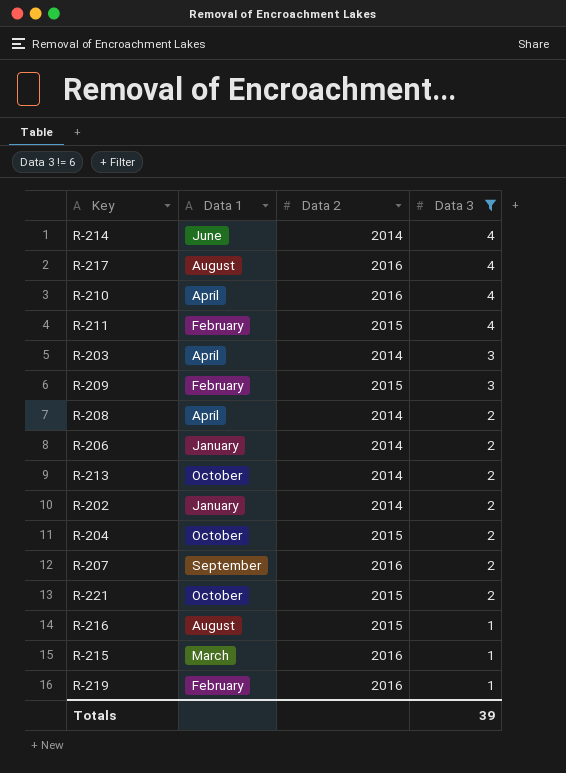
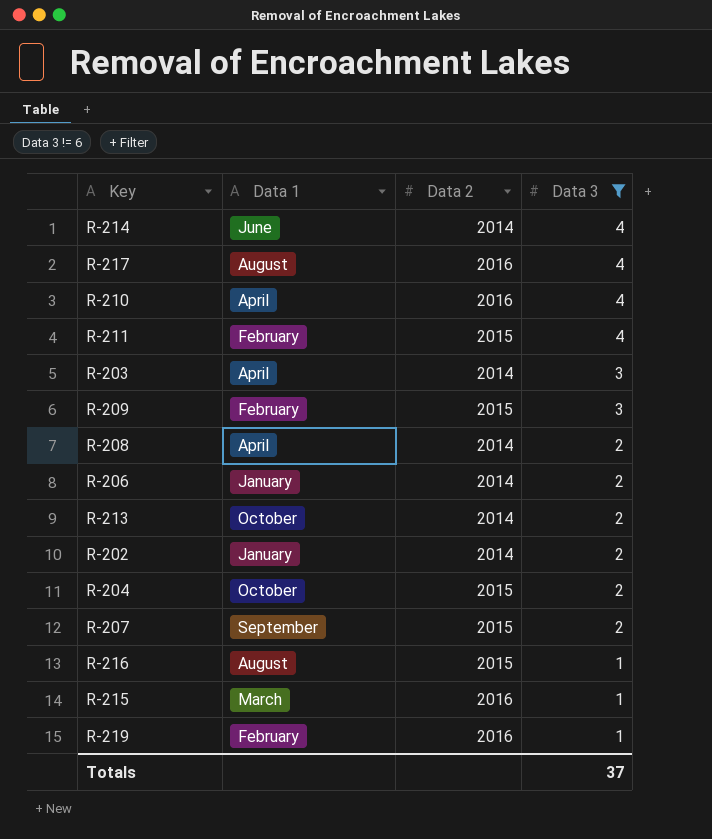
row R-221: October | 2015 | 2 -> none
R-207 | Data 2: 2016 -> 2015
Totals | Data 3: 39 -> 37

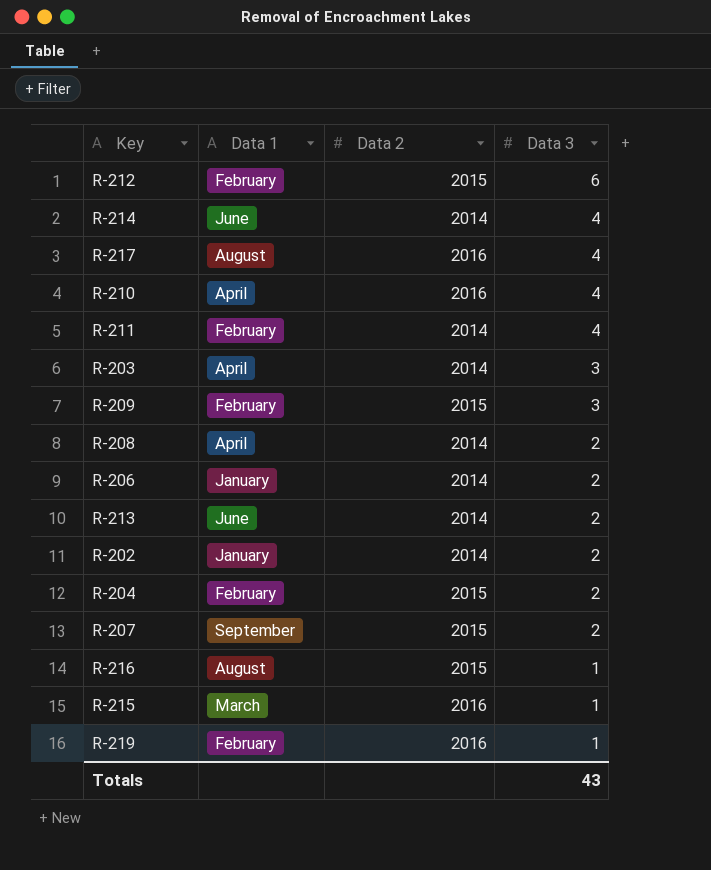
filter: Data 3 != 6 -> none
R-211 | Data 2: 2015 -> 2014
R-213 | Data 1: October -> June
R-204 | Data 1: October -> February
Totals | Data 3: 37 -> 43

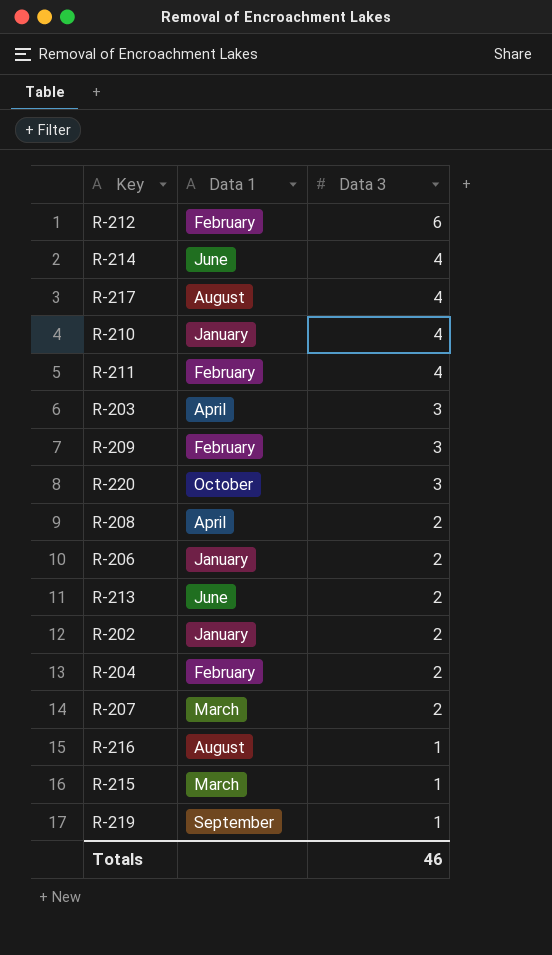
column Data 2 | position: 3 -> none
R-210 | Data 1: April -> January
row R-220: none -> October | 3
R-207 | Data 1: September -> March
R-219 | Data 1: February -> September
Totals | Data 3: 43 -> 46

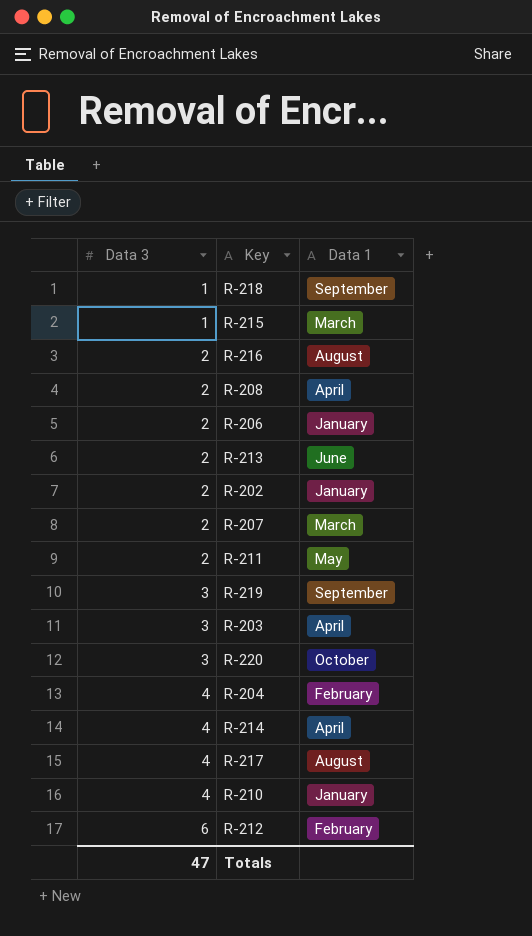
row order: Data 3 descending -> Data 3 ascending
column Data 3 | position: 3 -> 1
row R-209: February | 3 -> none
row R-218: none -> 1 | September
R-216 | Data 3: 1 -> 2
R-211 | Data 3: 4 -> 2
R-211 | Data 1: February -> May
R-219 | Data 3: 1 -> 3
R-204 | Data 3: 2 -> 4
R-214 | Data 1: June -> April
Totals | Data 3: 46 -> 47

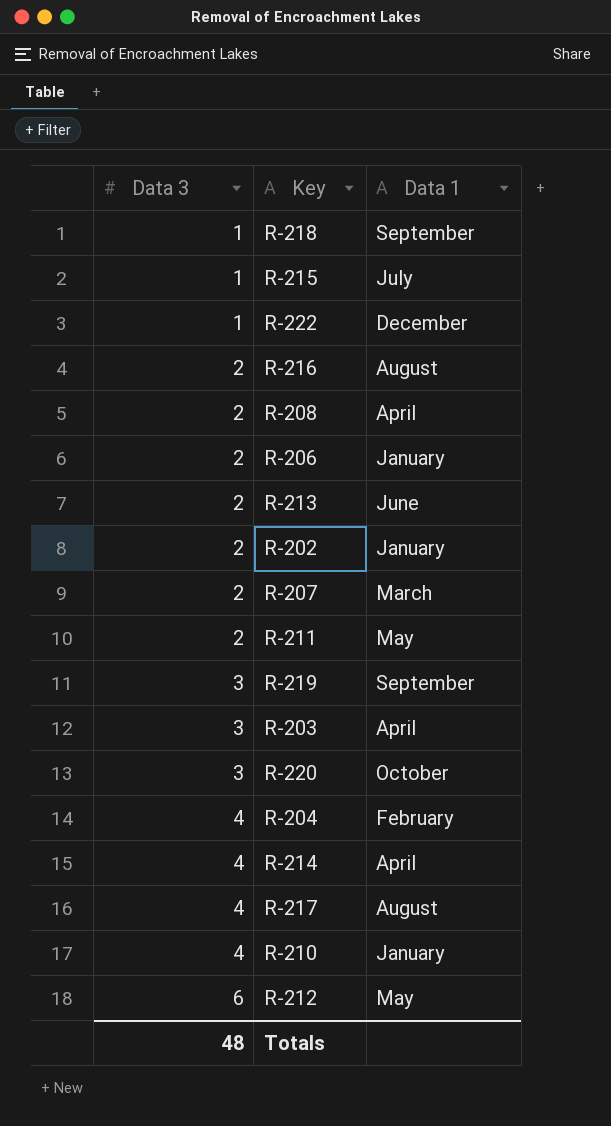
R-215 | Data 1: March -> July
row R-222: none -> 1 | December
R-212 | Data 1: February -> May
Totals | Data 3: 47 -> 48

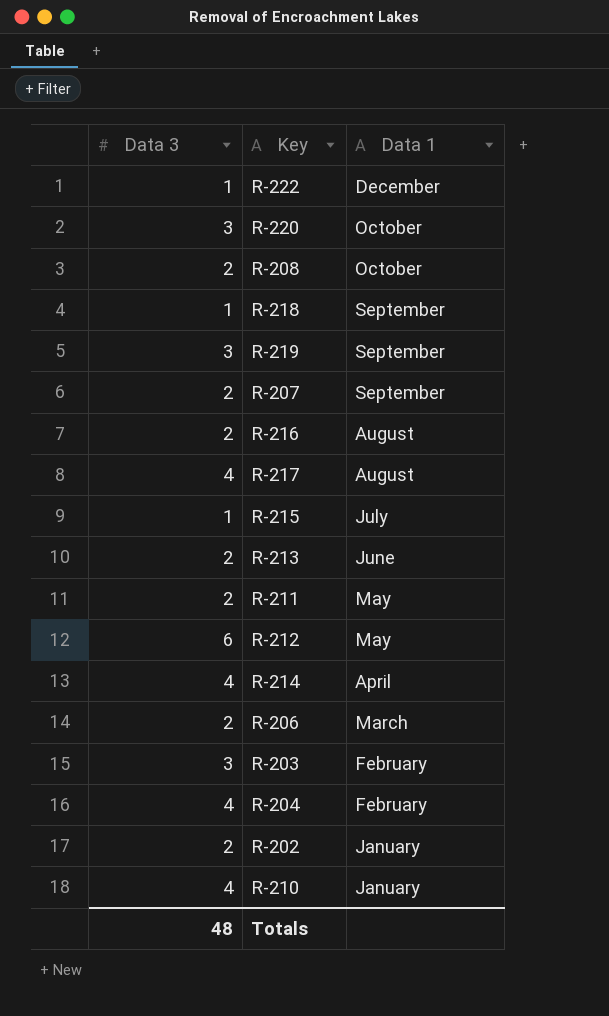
row order: Data 3 ascending -> Data 1 descending
R-208 | Data 1: April -> October
R-207 | Data 1: March -> September
R-206 | Data 1: January -> March
R-203 | Data 1: April -> February

